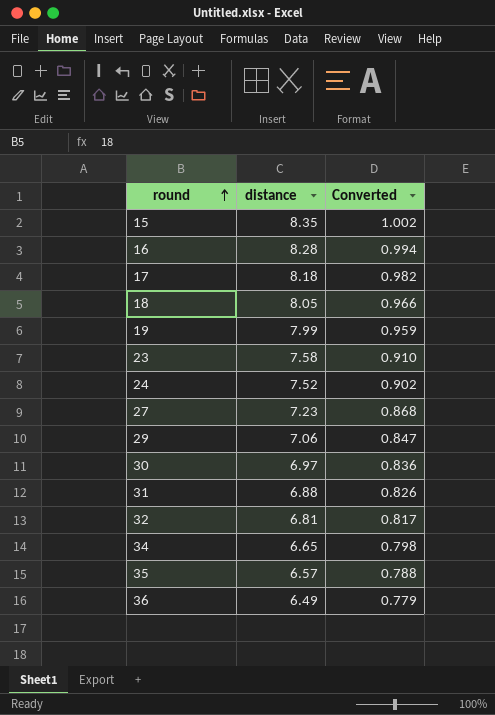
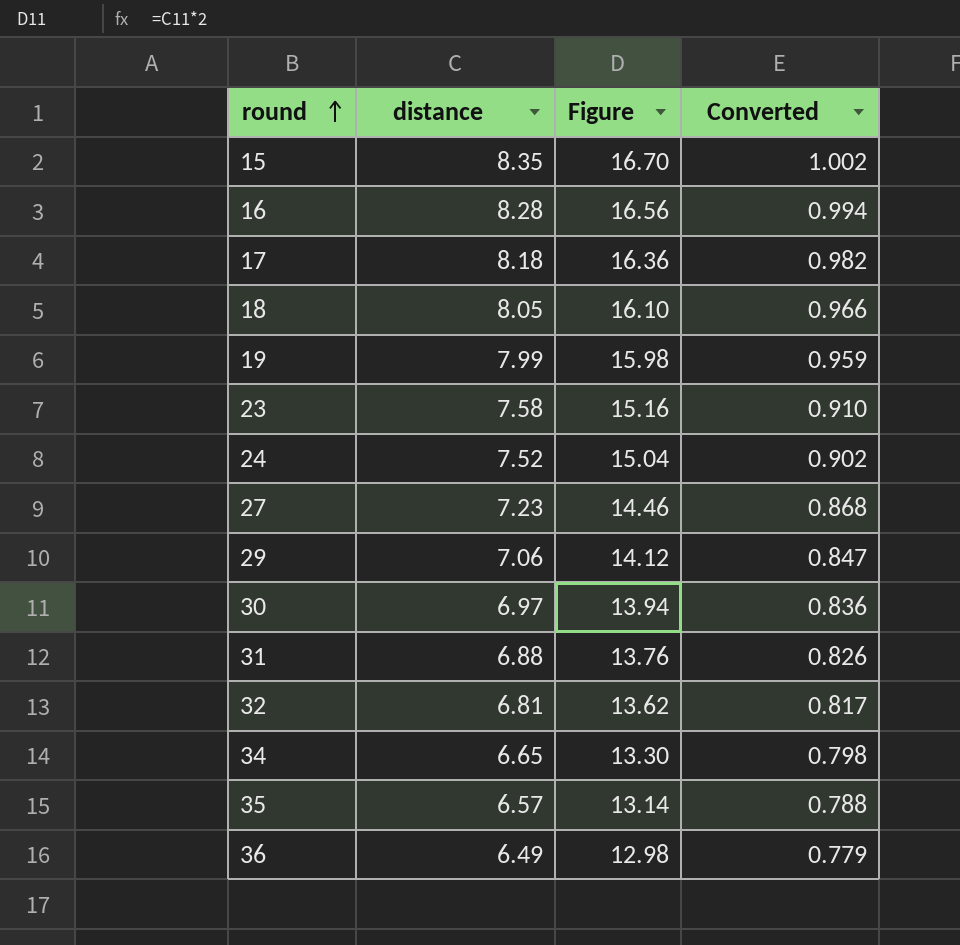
column Figure | formula: none -> [distance] * 2

